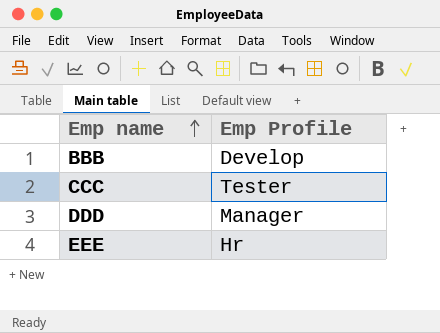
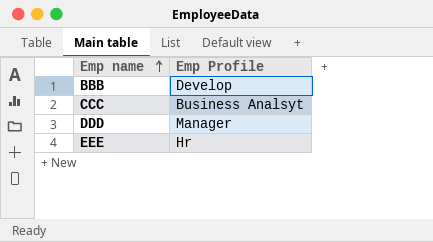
CCC | Emp Profile: Tester -> Business Analsyt

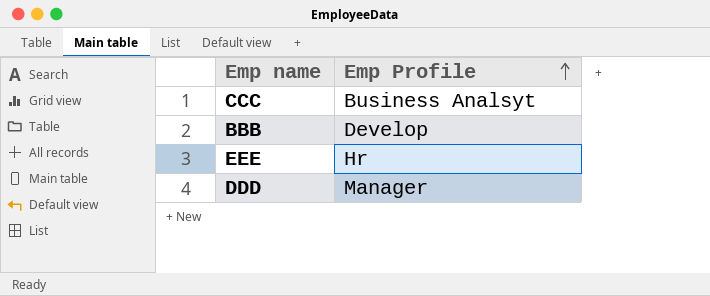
row order: Emp name ascending -> Emp Profile ascending

